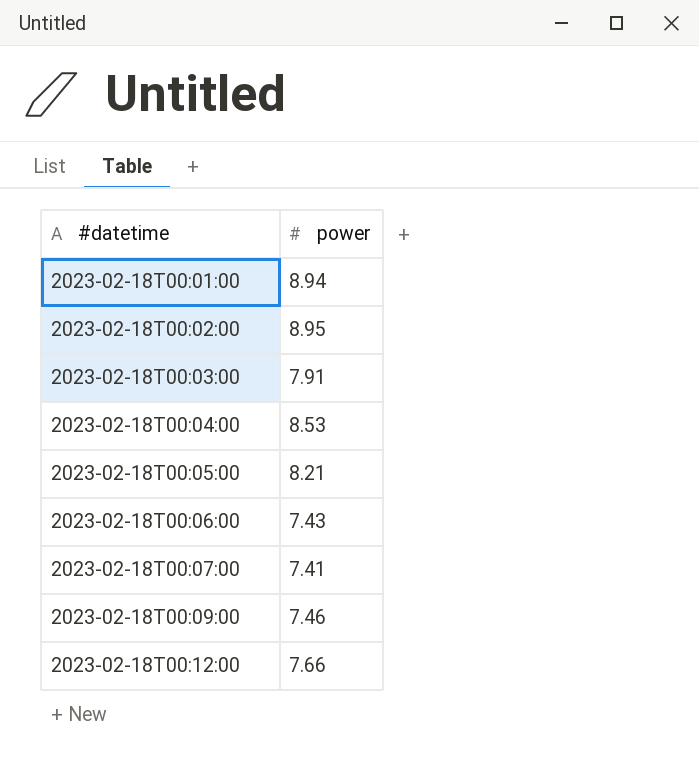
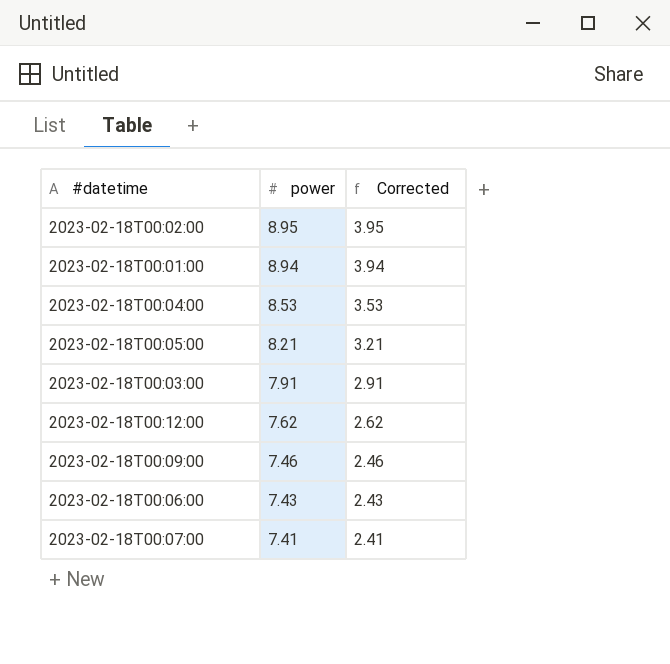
row order: #datetime ascending -> power descending
column Corrected | formula: none -> [power] - 5
2023-02-18T00:12:00 | power: 7.66 -> 7.62

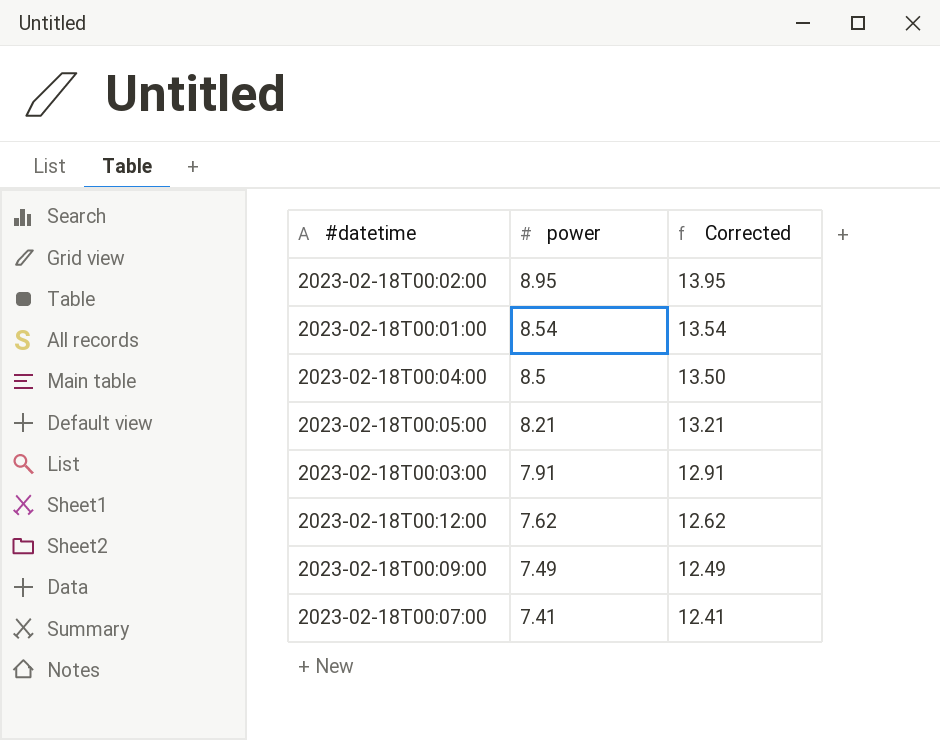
column Corrected | formula: [power] - 5 -> [power] + 5
row 2023-02-18T00:06:00: 7.43 | 2.43 -> none
2023-02-18T00:01:00 | power: 8.94 -> 8.54
2023-02-18T00:04:00 | power: 8.53 -> 8.5
2023-02-18T00:09:00 | power: 7.46 -> 7.49

